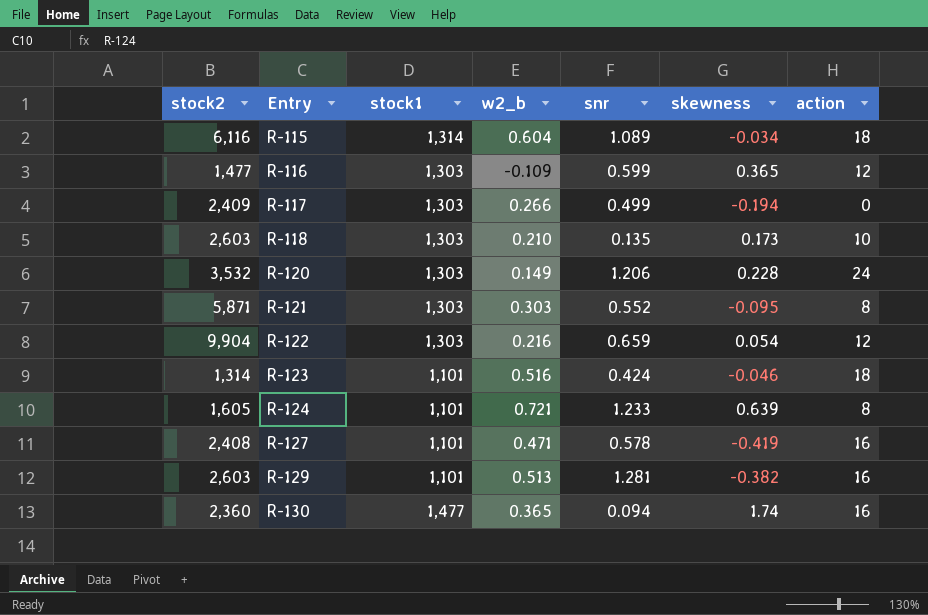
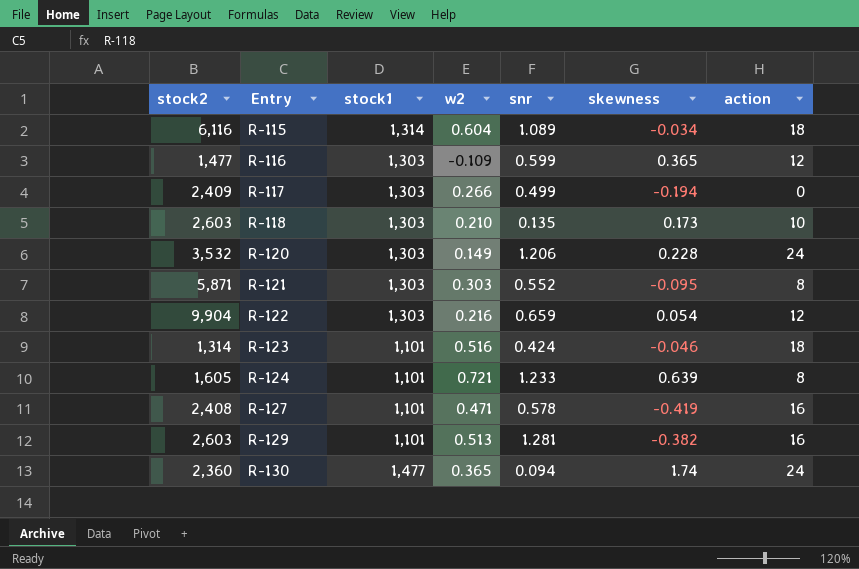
column name: w2_b -> w2
R-130 | action: 16 -> 24

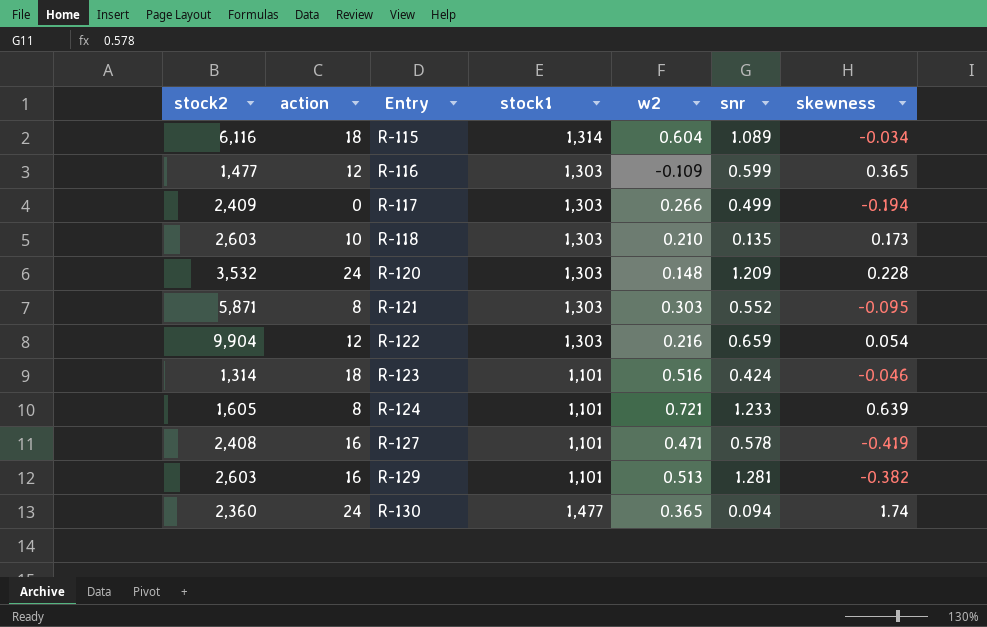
column action | position: 7 -> 2
R-120 | w2: 0.149 -> 0.148
R-120 | snr: 1.206 -> 1.209

